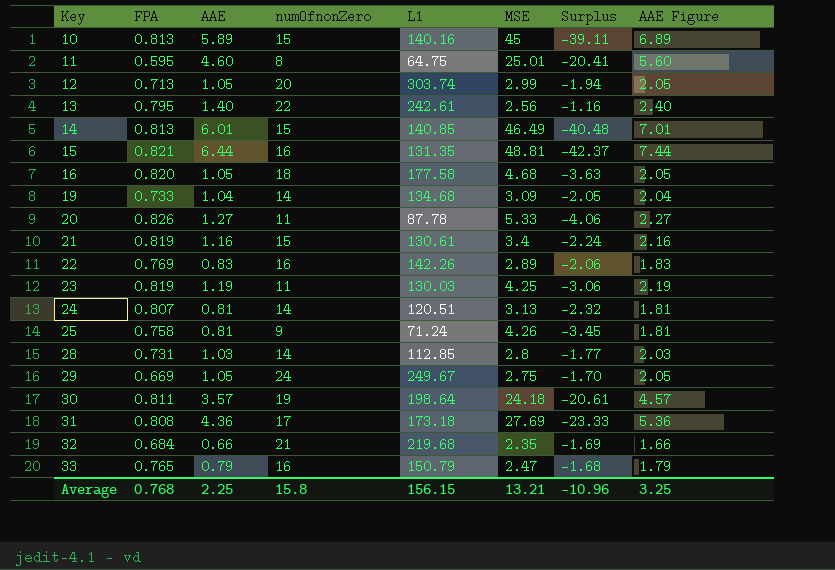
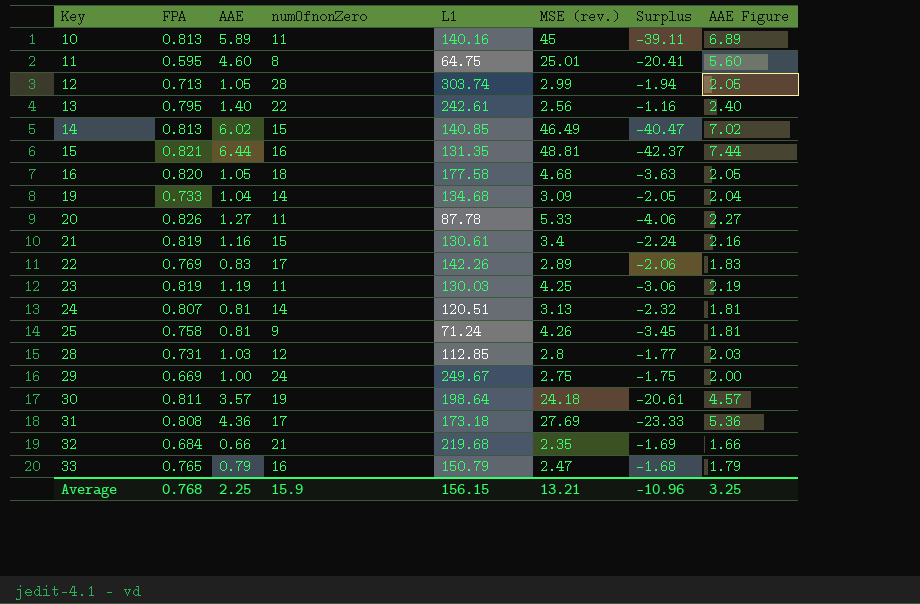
column name: MSE -> MSE (rev.)
10 | numOfnonZero: 15 -> 11
12 | numOfnonZero: 20 -> 28
14 | AAE: 6.01 -> 6.02
14 | Surplus: -40.48 -> -40.47
14 | AAE Figure: 7.01 -> 7.02
22 | numOfnonZero: 16 -> 17
28 | numOfnonZero: 14 -> 12
29 | AAE: 1.05 -> 1.00
29 | Surplus: -1.70 -> -1.75
29 | AAE Figure: 2.05 -> 2.00
Average | numOfnonZero: 15.8 -> 15.9

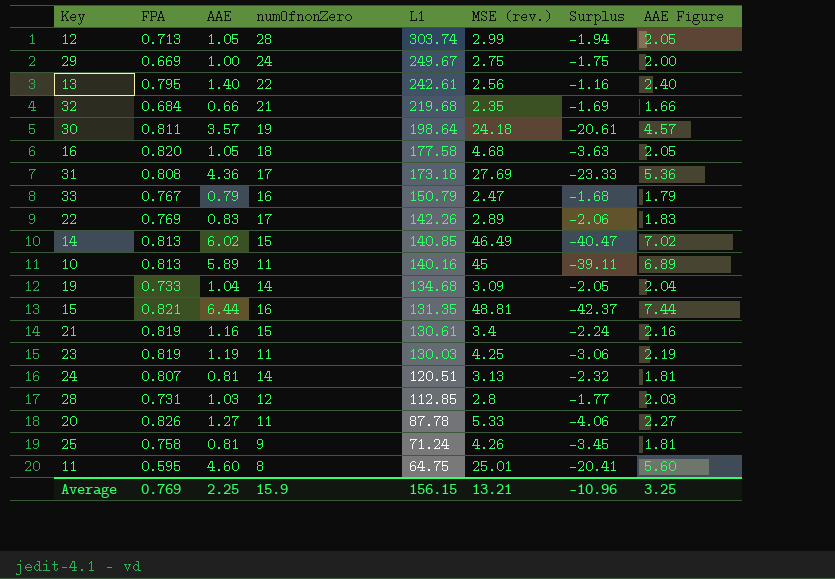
row order: Key ascending -> L1 descending
33 | FPA: 0.765 -> 0.767
Average | FPA: 0.768 -> 0.769

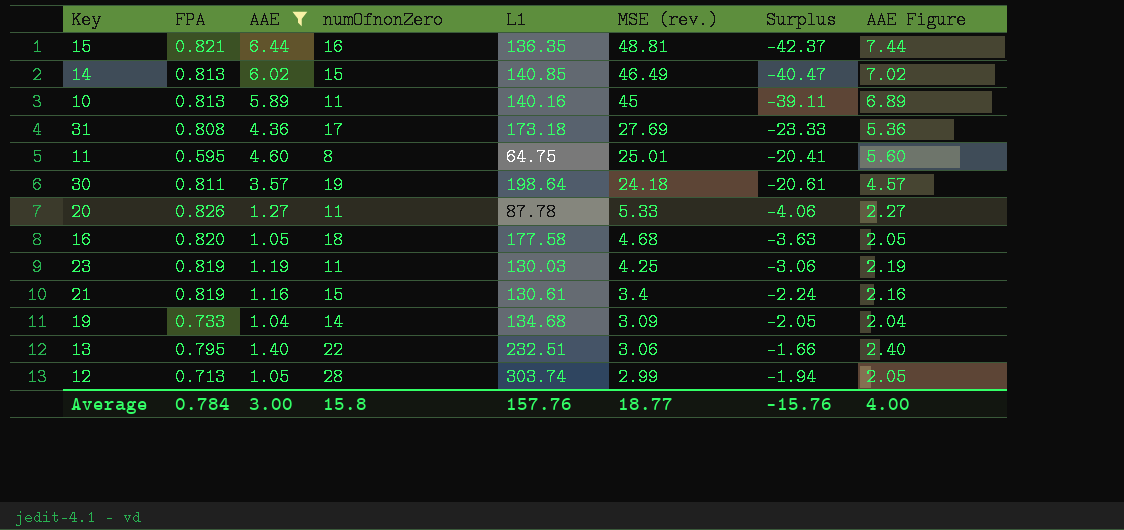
filter: none -> AAE >= 1.04
row order: L1 descending -> MSE (rev.) descending
15 | L1: 131.35 -> 136.35
13 | L1: 242.61 -> 232.51
13 | MSE (rev.): 2.56 -> 3.06
13 | Surplus: -1.16 -> -1.66
Average | FPA: 0.769 -> 0.784
Average | AAE: 2.25 -> 3.00
Average | numOfnonZero: 15.9 -> 15.8
Average | L1: 156.15 -> 157.76
Average | MSE (rev.): 13.21 -> 18.77
Average | Surplus: -10.96 -> -15.76
Average | AAE Figure: 3.25 -> 4.00

